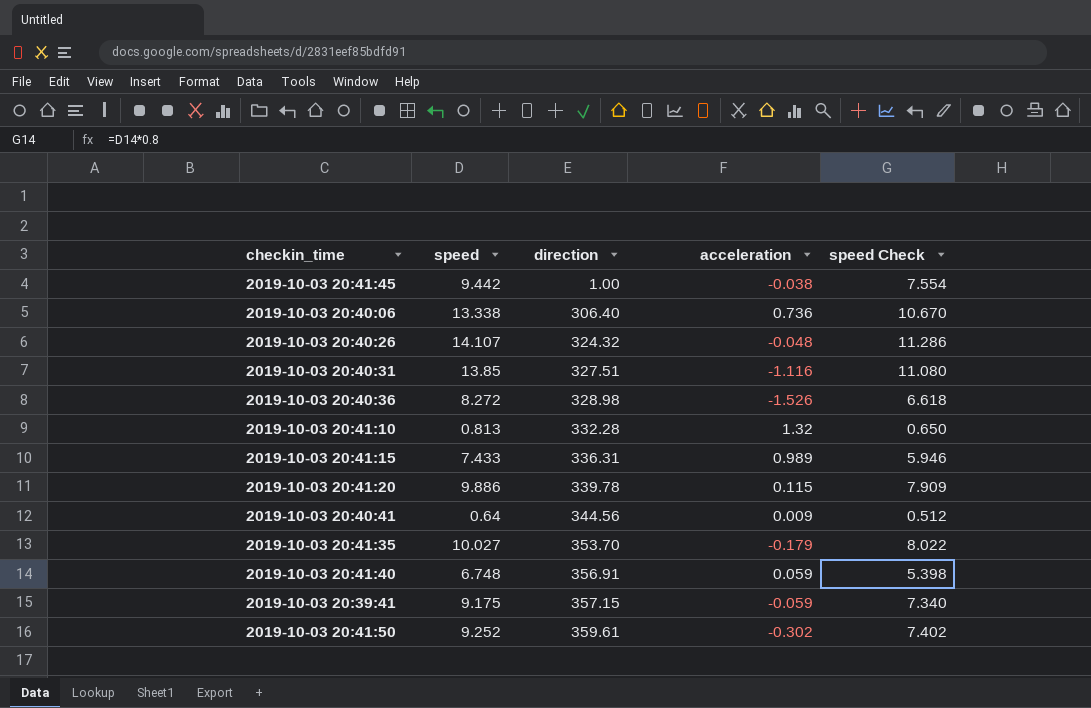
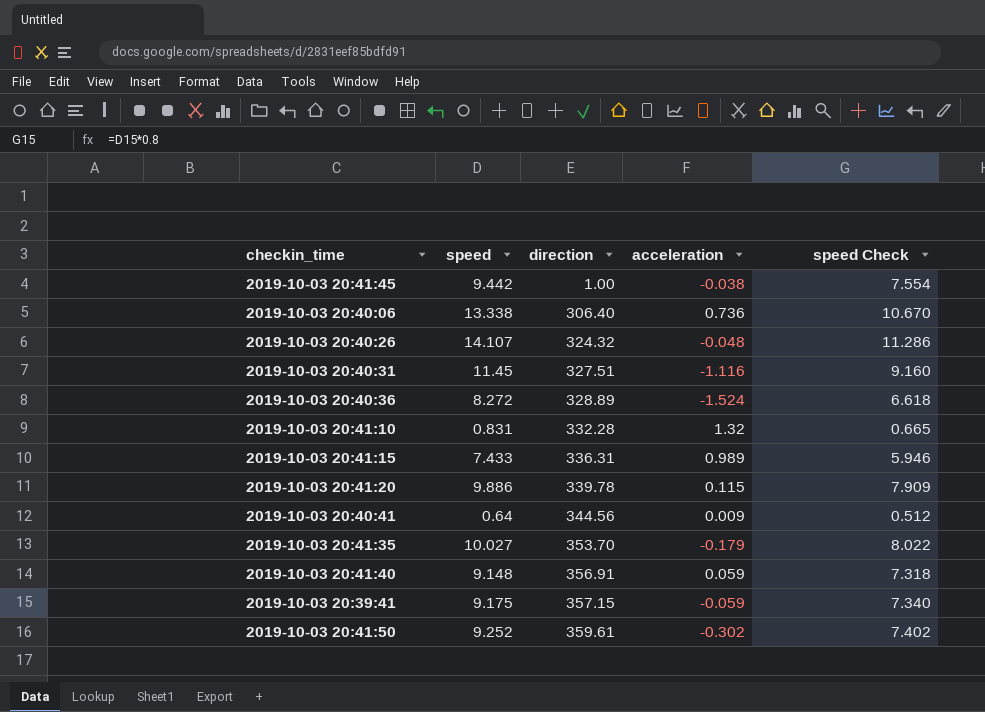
2019-10-03 20:40:31 | speed: 13.85 -> 11.45
2019-10-03 20:40:31 | speed Check: 11.080 -> 9.160
2019-10-03 20:40:36 | direction: 328.98 -> 328.89
2019-10-03 20:40:36 | acceleration: -1.526 -> -1.524
2019-10-03 20:41:10 | speed: 0.813 -> 0.831
2019-10-03 20:41:10 | speed Check: 0.650 -> 0.665
2019-10-03 20:41:40 | speed: 6.748 -> 9.148
2019-10-03 20:41:40 | speed Check: 5.398 -> 7.318

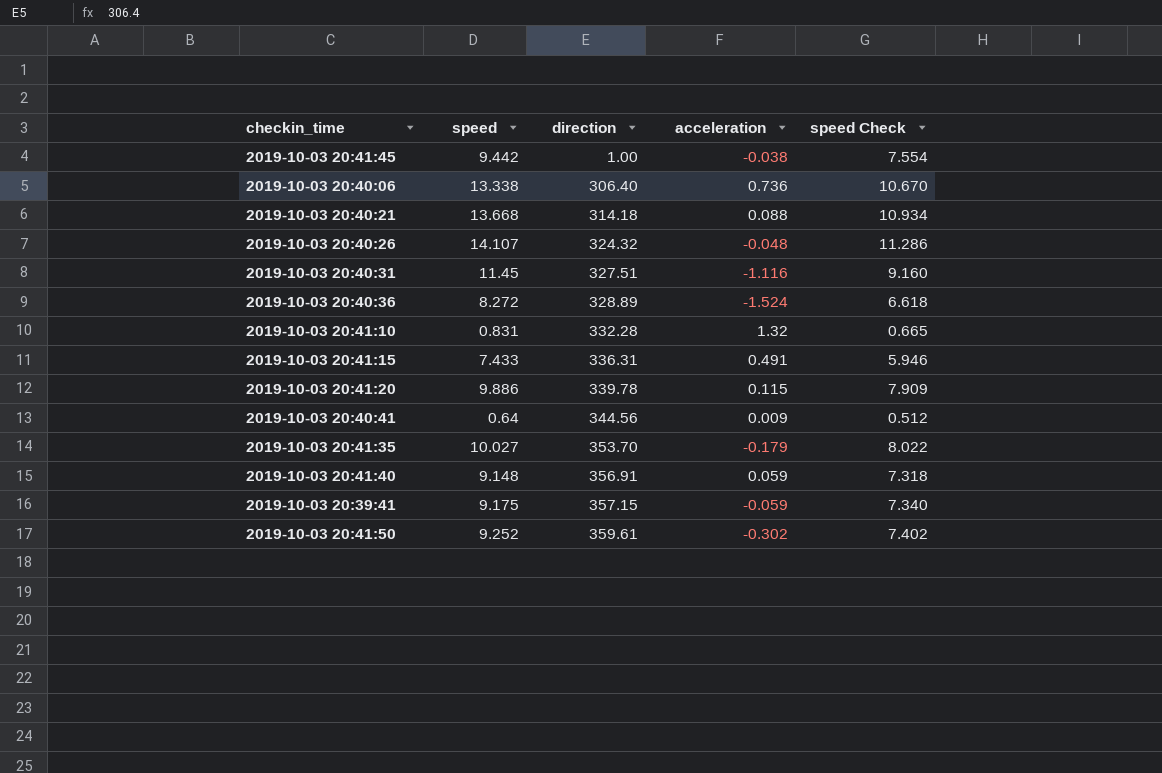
row 2019-10-03 20:40:21: none -> 13.668 | 314.18 | 0.088 | 10.934
2019-10-03 20:41:15 | acceleration: 0.989 -> 0.491

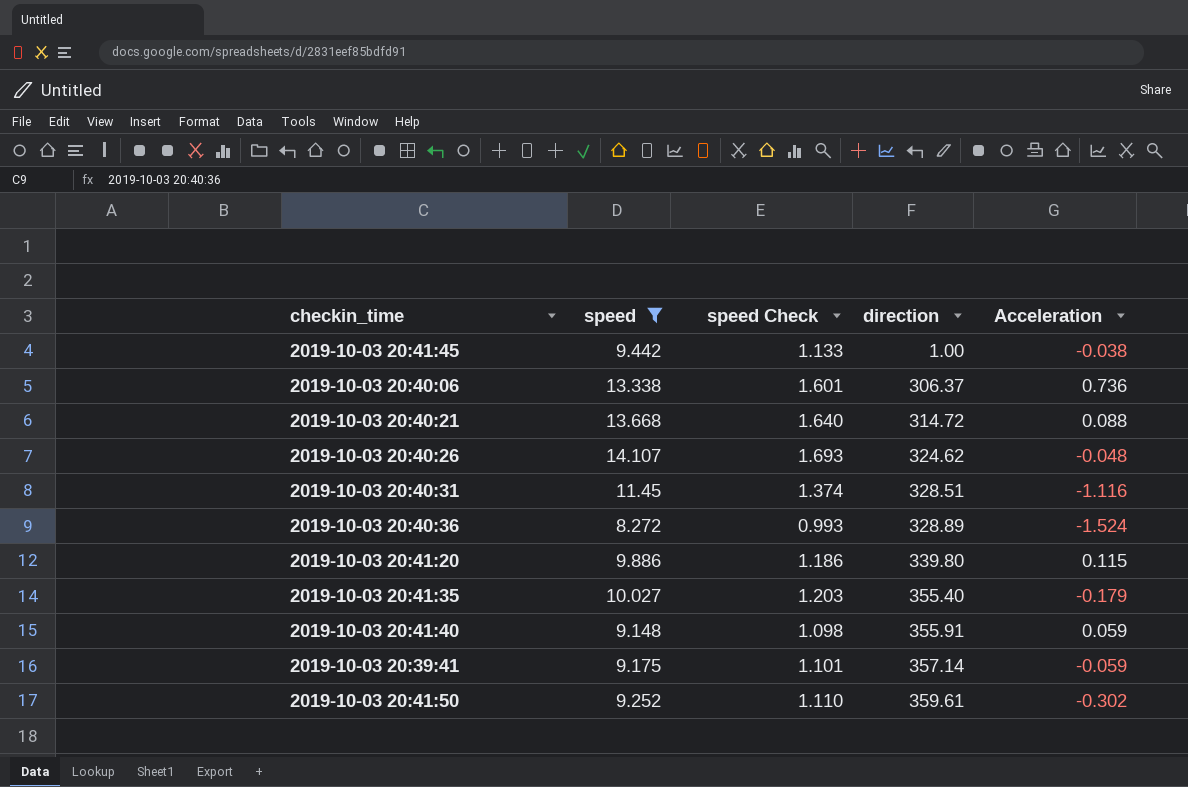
filter: none -> speed >= 8.272
column speed Check | formula: [speed] * 0.8 -> [speed] * 0.12
column speed Check | position: 5 -> 3
column name: acceleration -> Acceleration
2019-10-03 20:40:06 | direction: 306.40 -> 306.37
2019-10-03 20:40:21 | direction: 314.18 -> 314.72
2019-10-03 20:40:26 | direction: 324.32 -> 324.62
2019-10-03 20:40:31 | direction: 327.51 -> 328.51
2019-10-03 20:41:20 | direction: 339.78 -> 339.80
2019-10-03 20:41:35 | direction: 353.70 -> 355.40
2019-10-03 20:41:40 | direction: 356.91 -> 355.91
2019-10-03 20:39:41 | direction: 357.15 -> 357.14

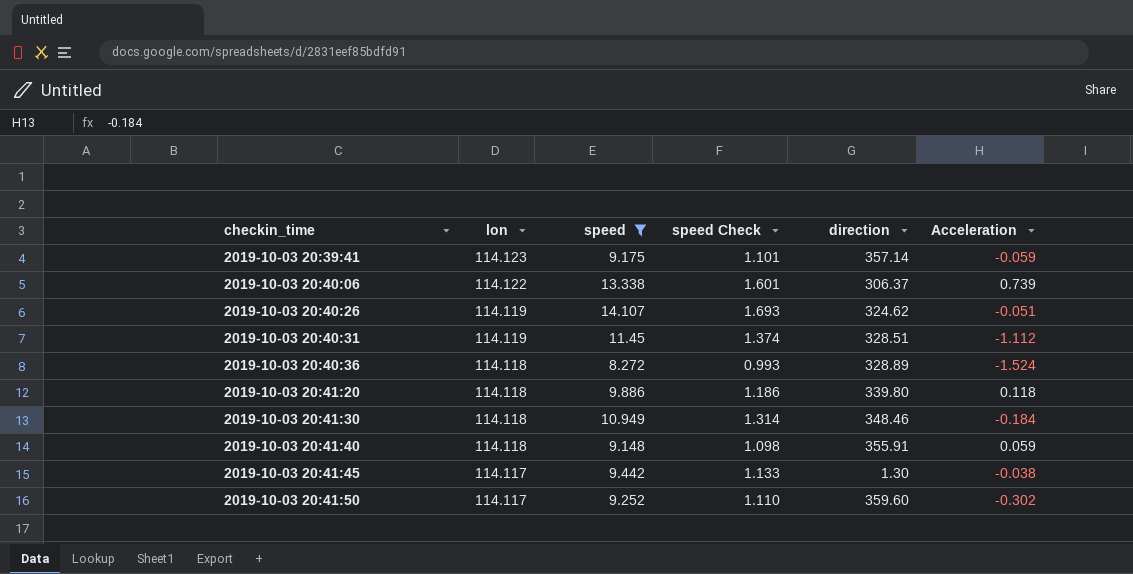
row order: direction ascending -> checkin_time ascending
column lon | position: none -> 2
row 2019-10-03 20:40:21: 13.668 | 1.640 | 314.72 | 0.088 -> none
row 2019-10-03 20:41:35: 10.027 | 1.203 | 355.40 | -0.179 -> none
2019-10-03 20:40:06 | Acceleration: 0.736 -> 0.739
2019-10-03 20:40:26 | Acceleration: -0.048 -> -0.051
2019-10-03 20:40:31 | Acceleration: -1.116 -> -1.112
2019-10-03 20:41:20 | Acceleration: 0.115 -> 0.118
row 2019-10-03 20:41:30: none -> 114.118 | 10.949 | 1.314 | 348.46 | -0.184
2019-10-03 20:41:45 | direction: 1.00 -> 1.30
2019-10-03 20:41:50 | direction: 359.61 -> 359.60

